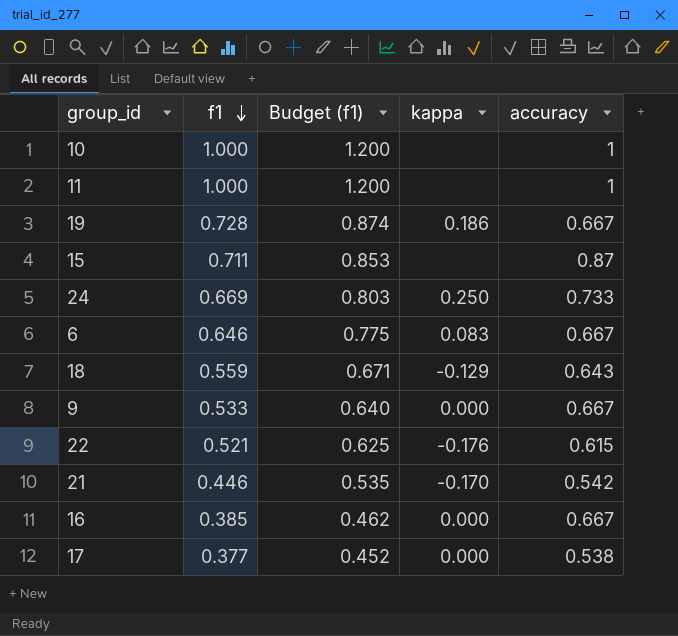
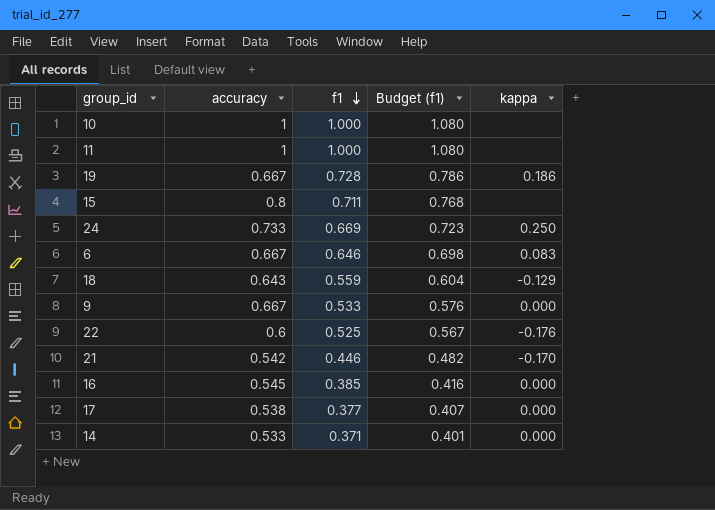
column accuracy | position: 5 -> 2
column Budget (f1) | formula: [f1] * 1.2 -> [f1] * 1.08
15 | accuracy: 0.87 -> 0.8
22 | accuracy: 0.615 -> 0.6
22 | f1: 0.521 -> 0.525
16 | accuracy: 0.667 -> 0.545
row 14: none -> 0.533 | 0.371 | 0.401 | 0.000

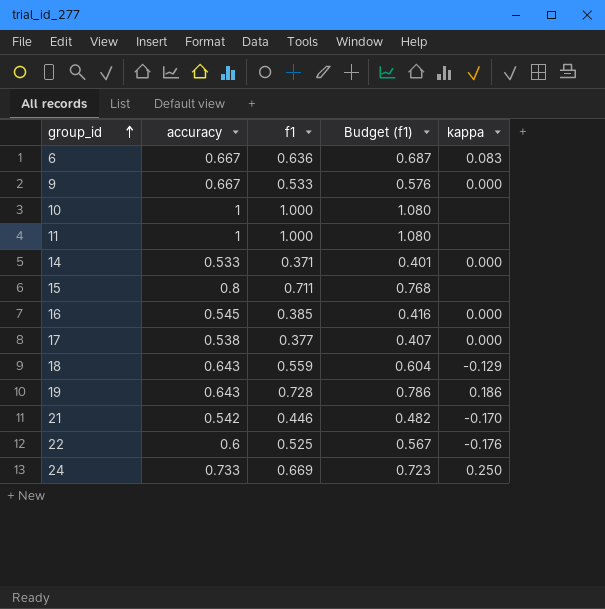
row order: f1 descending -> group_id ascending
6 | f1: 0.646 -> 0.636
6 | Budget (f1): 0.698 -> 0.687
19 | accuracy: 0.667 -> 0.643

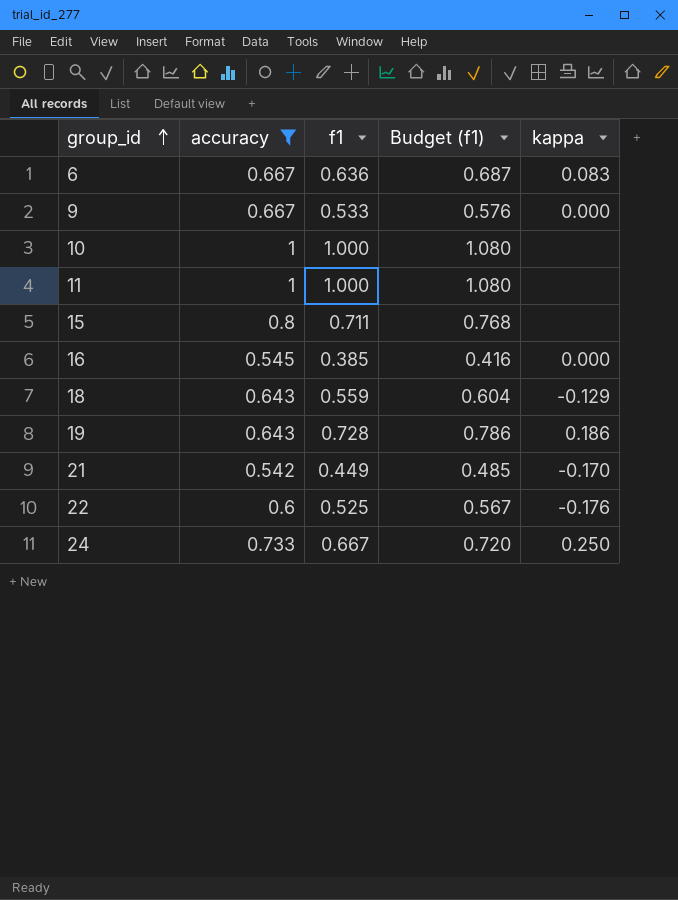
filter: none -> accuracy >= 0.542
21 | f1: 0.446 -> 0.449
21 | Budget (f1): 0.482 -> 0.485
24 | f1: 0.669 -> 0.667
24 | Budget (f1): 0.723 -> 0.720

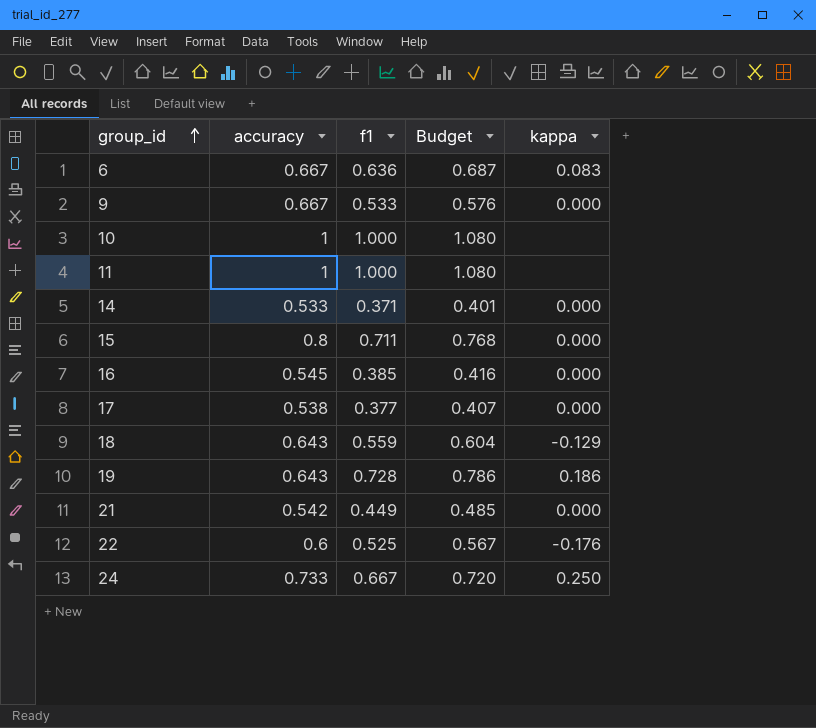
filter: accuracy >= 0.542 -> none
column name: Budget (f1) -> Budget
15 | kappa: none -> 0.000
21 | kappa: -0.170 -> 0.000

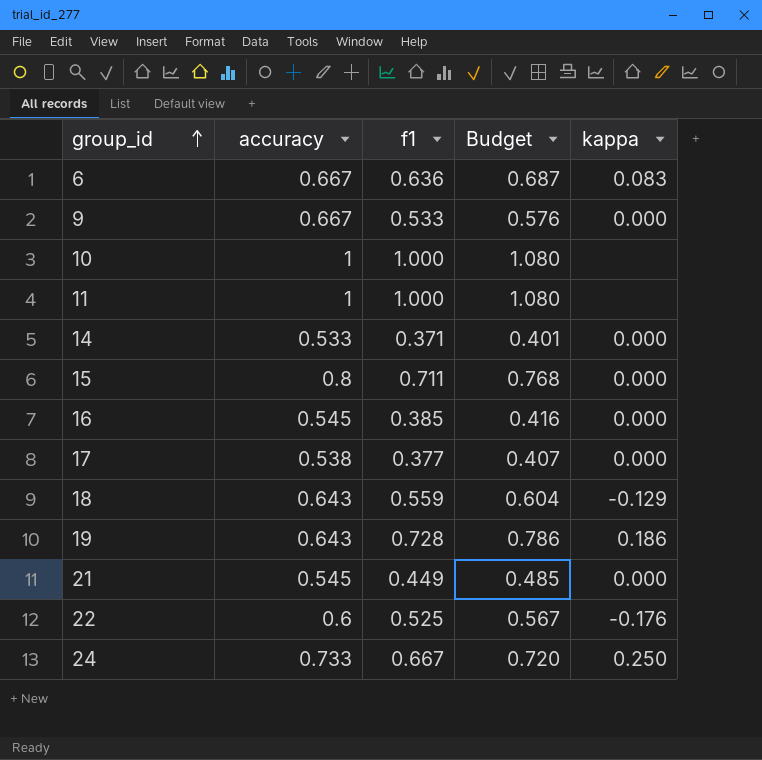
21 | accuracy: 0.542 -> 0.545

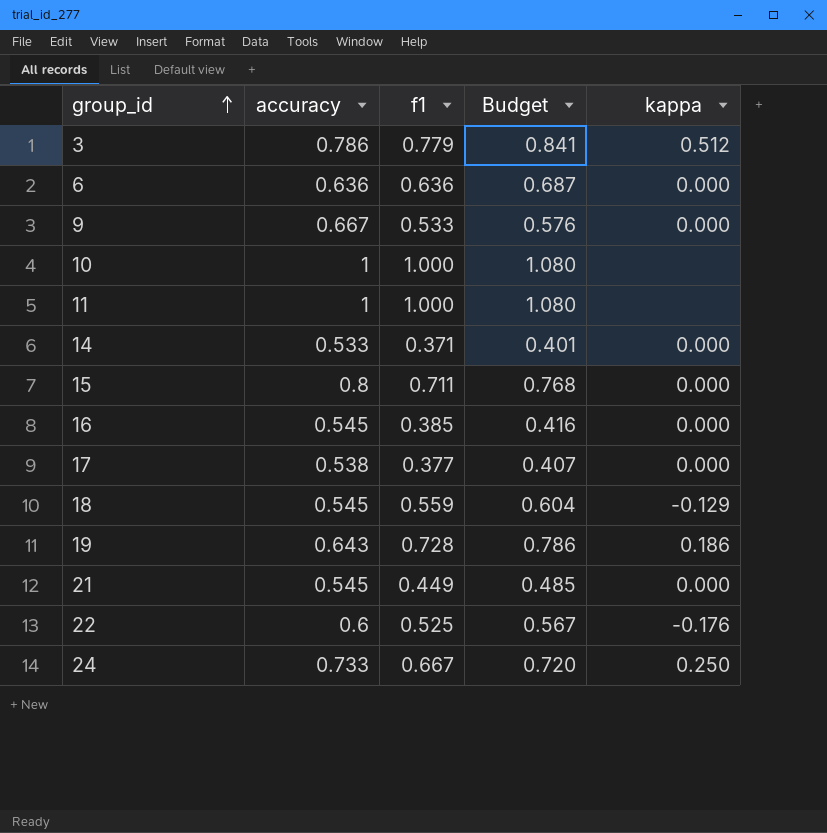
row 3: none -> 0.786 | 0.779 | 0.841 | 0.512
6 | accuracy: 0.667 -> 0.636
6 | kappa: 0.083 -> 0.000
18 | accuracy: 0.643 -> 0.545

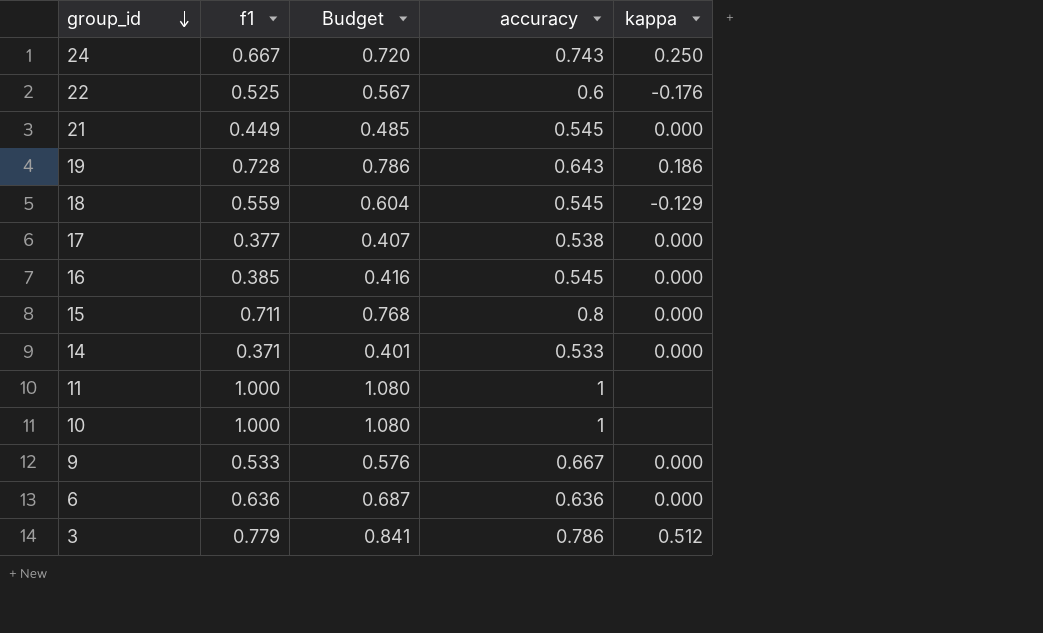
row order: group_id ascending -> group_id descending
column accuracy | position: 2 -> 4
24 | accuracy: 0.733 -> 0.743

